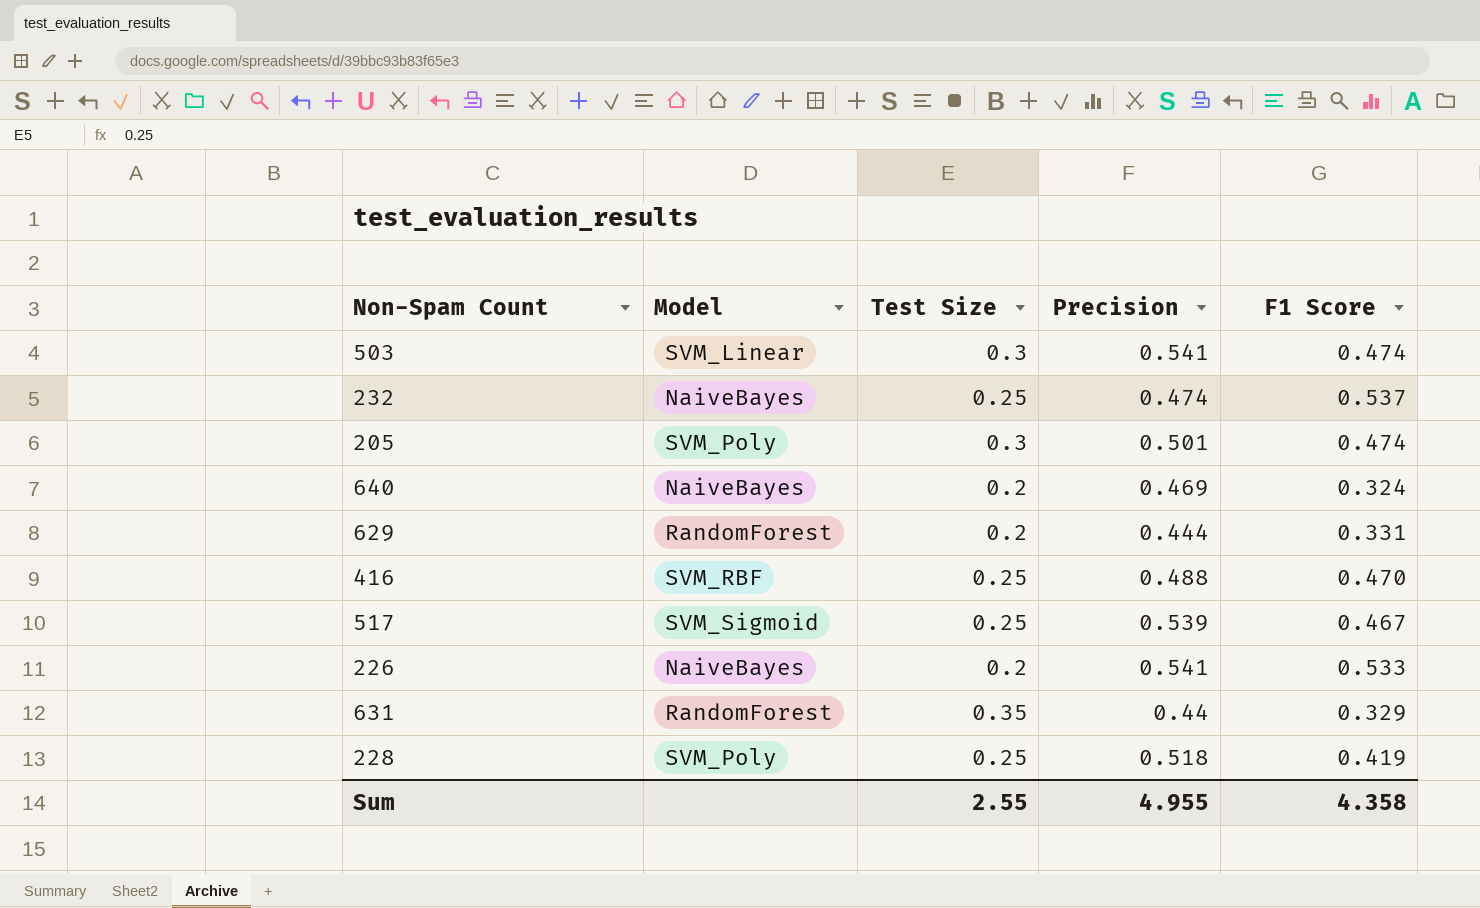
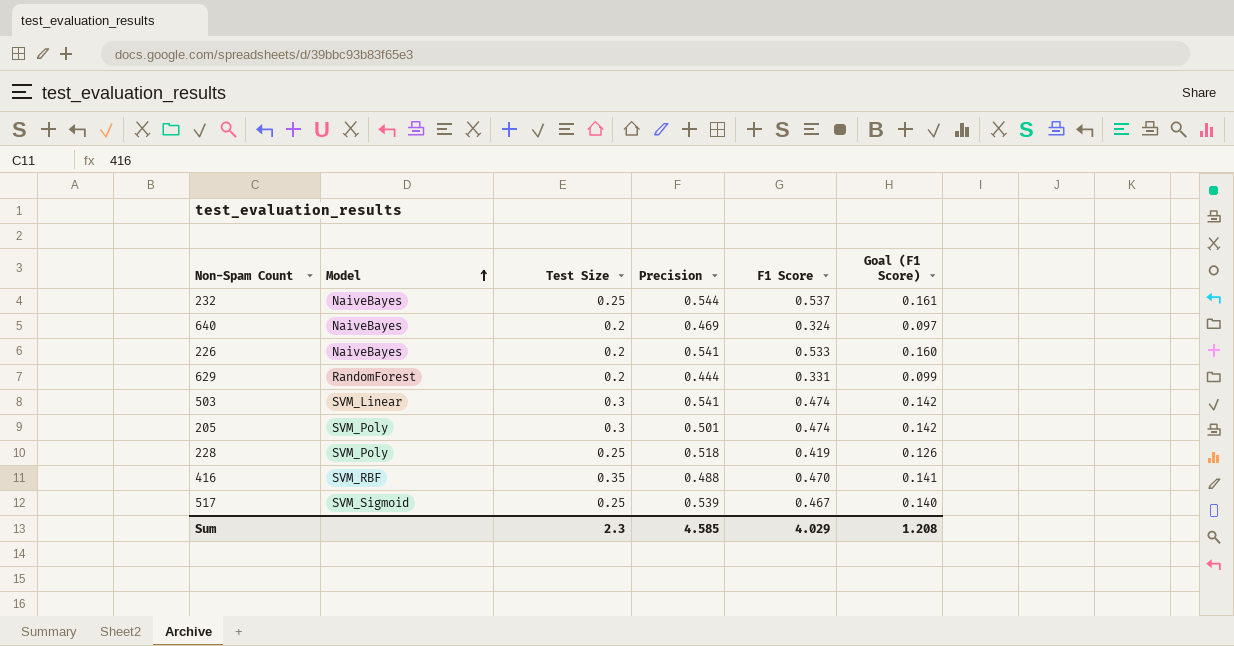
row order: none -> Model ascending
column Goal (F1 Score) | formula: none -> [F1 Score] * 0.3
row 631: RandomForest | 0.35 | 0.44 | 0.329 -> none
232 | Precision: 0.474 -> 0.544
416 | Test Size: 0.25 -> 0.35
Sum | Test Size: 2.55 -> 2.3
Sum | Precision: 4.955 -> 4.585
Sum | F1 Score: 4.358 -> 4.029

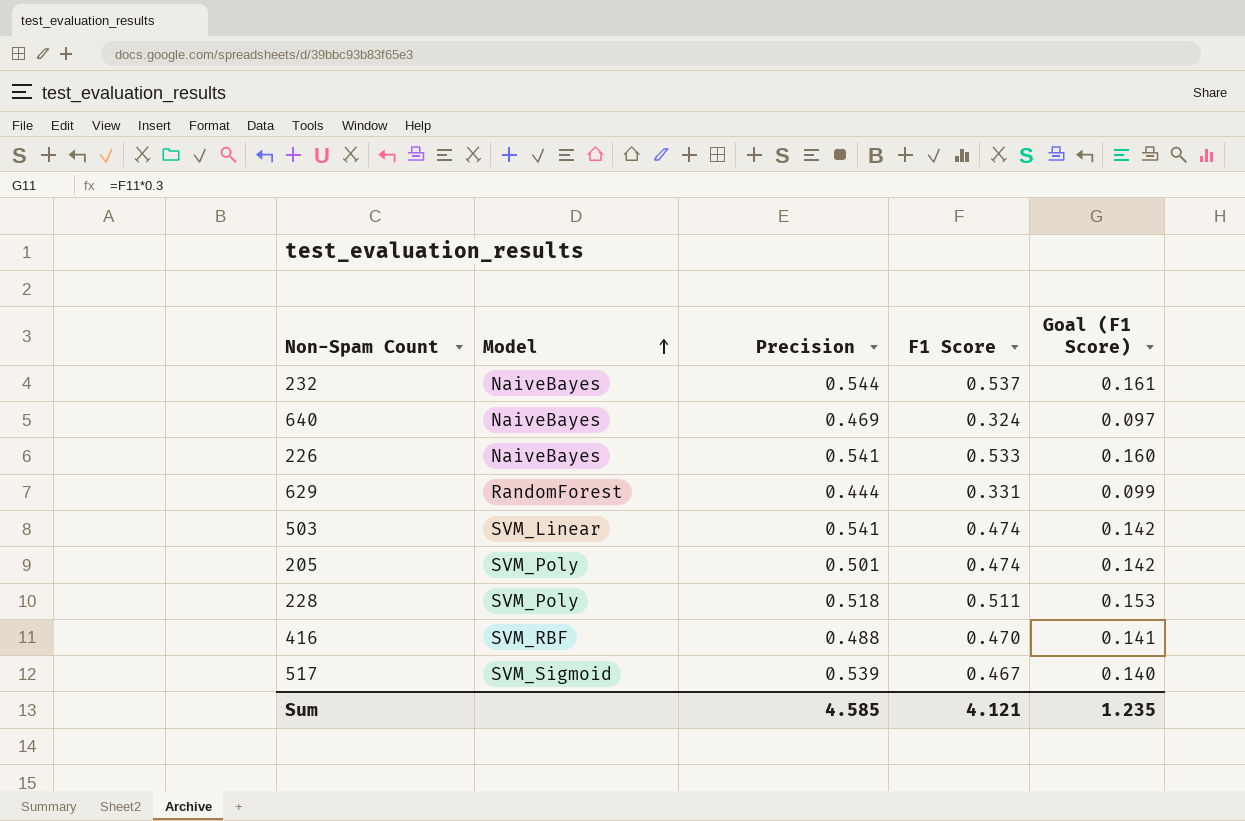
column Test Size | position: 3 -> none
228 | F1 Score: 0.419 -> 0.511
228 | Goal (F1 Score): 0.126 -> 0.153
Sum | F1 Score: 4.029 -> 4.121
Sum | Goal (F1 Score): 1.208 -> 1.235

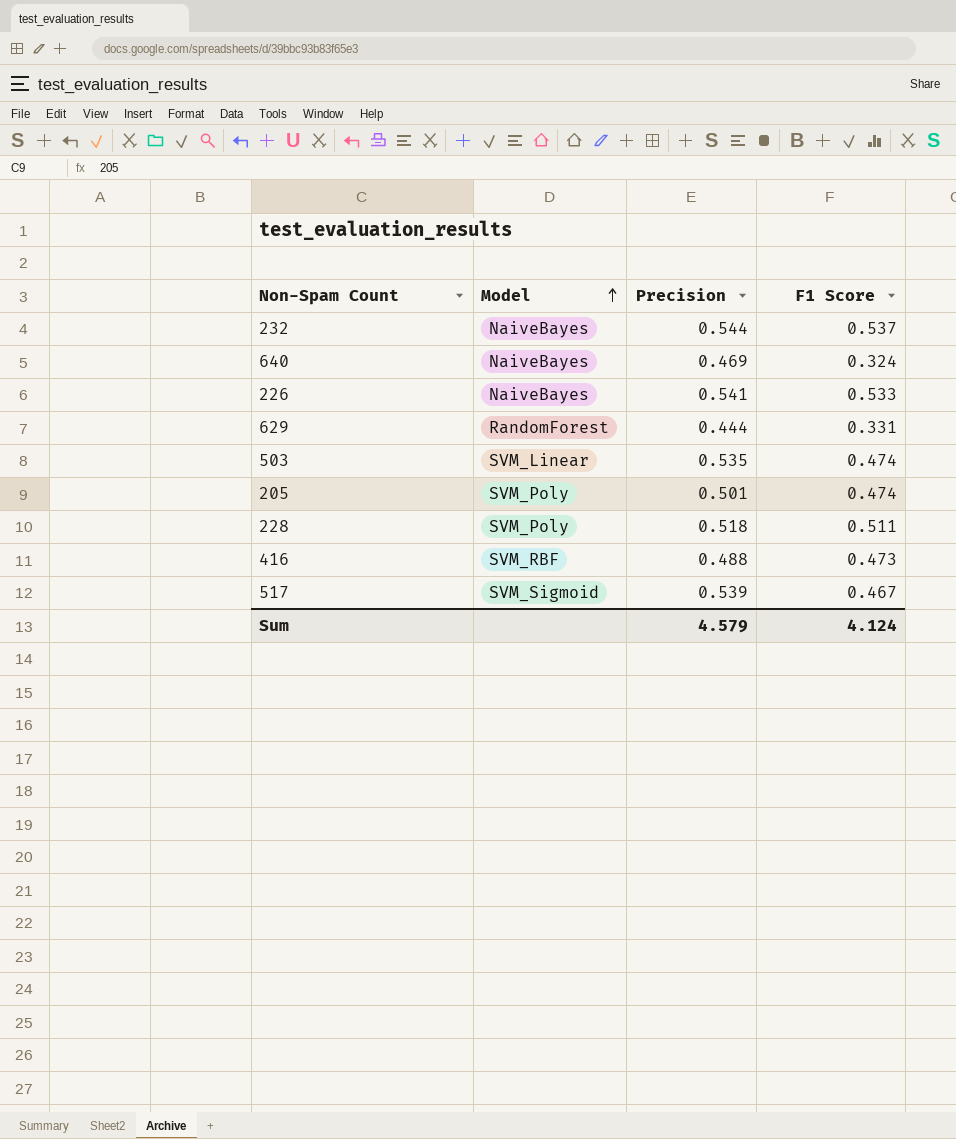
column Goal (F1 Score) | formula: [F1 Score] * 0.3 -> none
503 | Precision: 0.541 -> 0.535
416 | F1 Score: 0.470 -> 0.473
Sum | Precision: 4.585 -> 4.579
Sum | F1 Score: 4.121 -> 4.124

